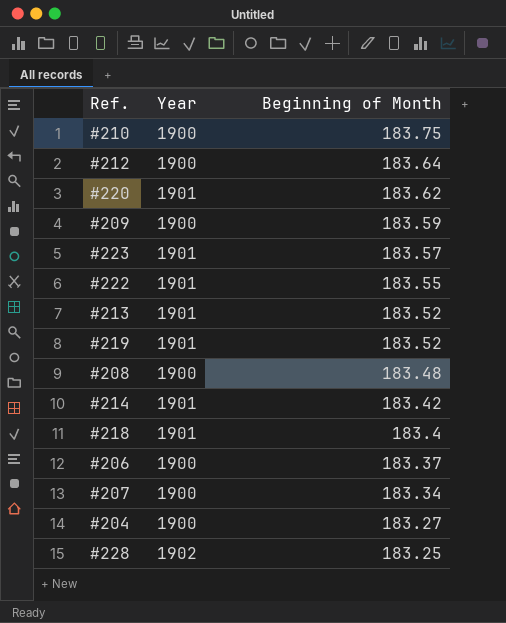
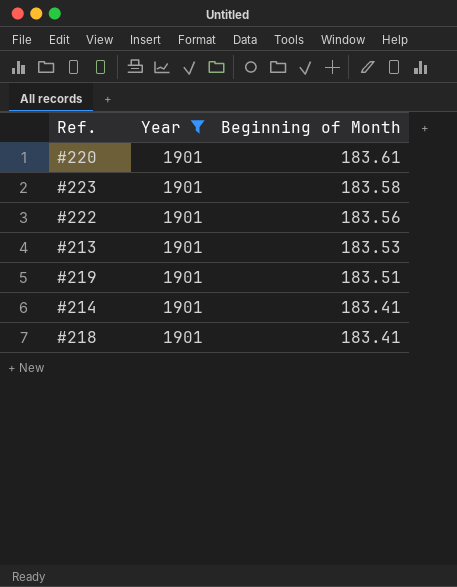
filter: none -> Year = 1901
#220 | Beginning of Month: 183.62 -> 183.61
#223 | Beginning of Month: 183.57 -> 183.58
#222 | Beginning of Month: 183.55 -> 183.56
#213 | Beginning of Month: 183.52 -> 183.53
#219 | Beginning of Month: 183.52 -> 183.51
#214 | Beginning of Month: 183.42 -> 183.41
#218 | Beginning of Month: 183.4 -> 183.41

